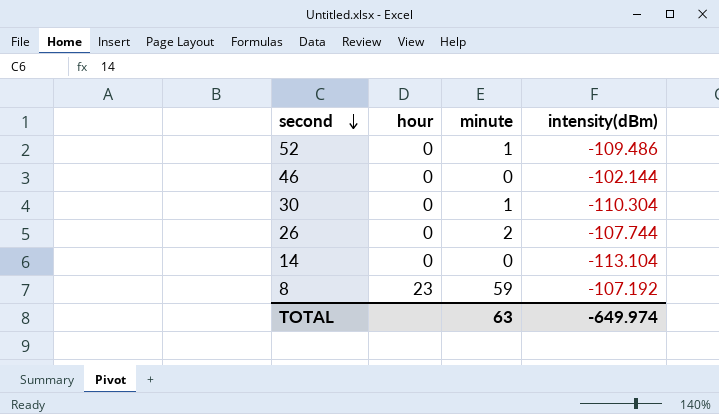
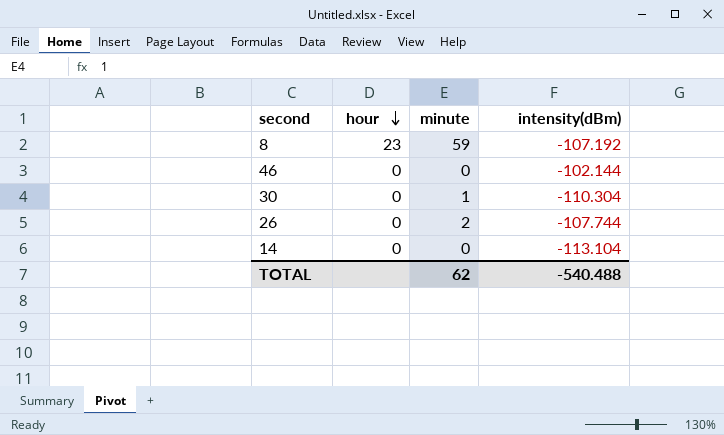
row order: second descending -> hour descending
row 52: 0 | 1 | -109.486 -> none
TOTAL | minute: 63 -> 62
TOTAL | intensity(dBm): -649.974 -> -540.488

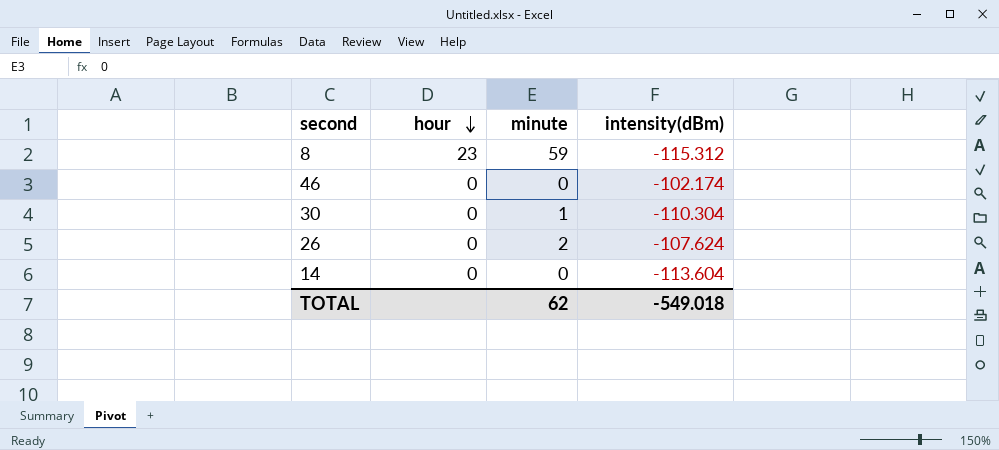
8 | intensity(dBm): -107.192 -> -115.312
46 | intensity(dBm): -102.144 -> -102.174
26 | intensity(dBm): -107.744 -> -107.624
14 | intensity(dBm): -113.104 -> -113.604
TOTAL | intensity(dBm): -540.488 -> -549.018

